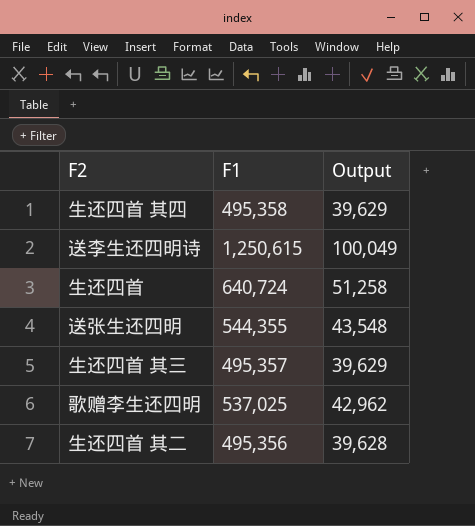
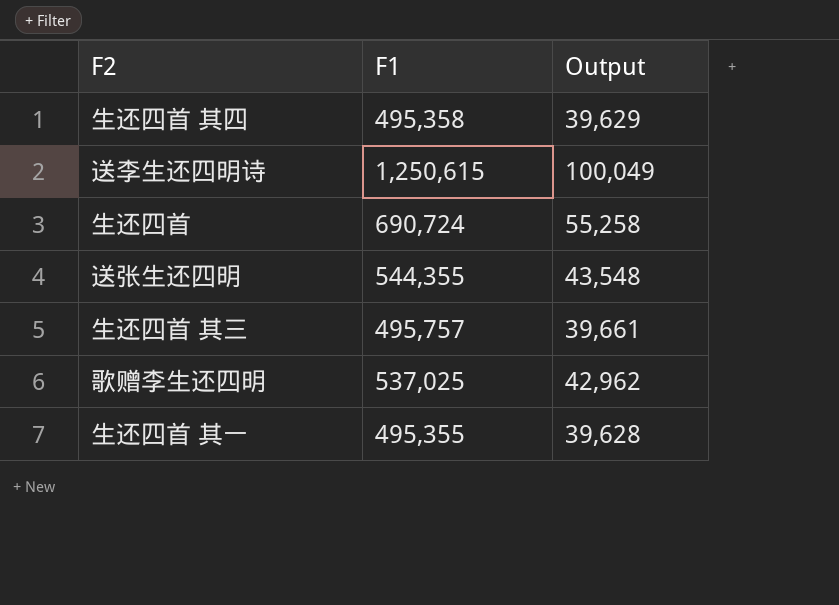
row 生还四首 其二: 495,356 | 39,628 -> none
生还四首 | F1: 640,724 -> 690,724
生还四首 | Output: 51,258 -> 55,258
生还四首 其三 | F1: 495,357 -> 495,757
生还四首 其三 | Output: 39,629 -> 39,661
row 生还四首 其一: none -> 495,355 | 39,628

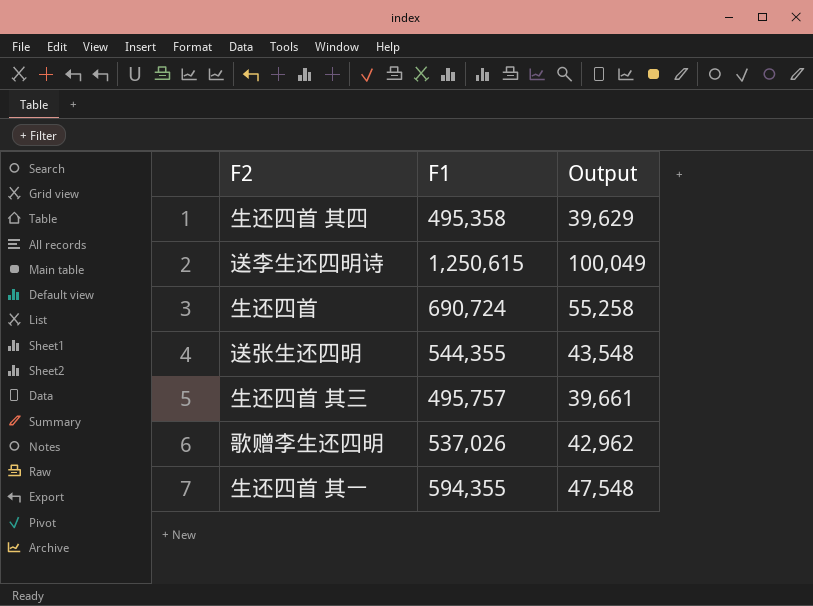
歌赠李生还四明 | F1: 537,025 -> 537,026
生还四首 其一 | F1: 495,355 -> 594,355
生还四首 其一 | Output: 39,628 -> 47,548

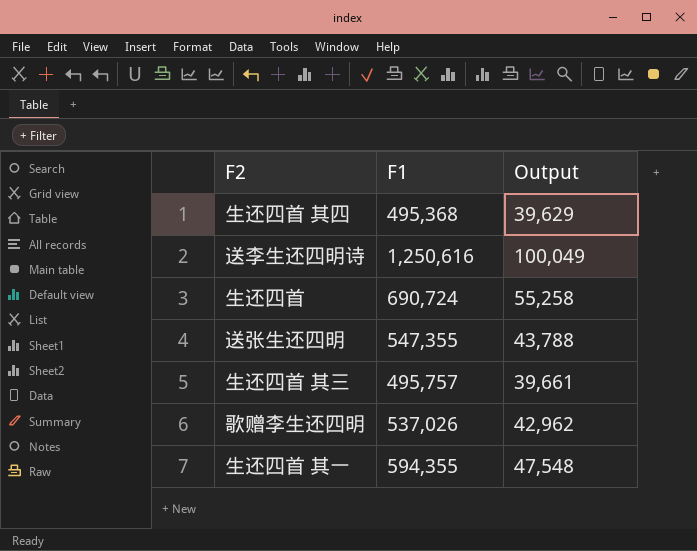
生还四首 其四 | F1: 495,358 -> 495,368
送李生还四明诗 | F1: 1,250,615 -> 1,250,616
送张生还四明 | F1: 544,355 -> 547,355
送张生还四明 | Output: 43,548 -> 43,788

